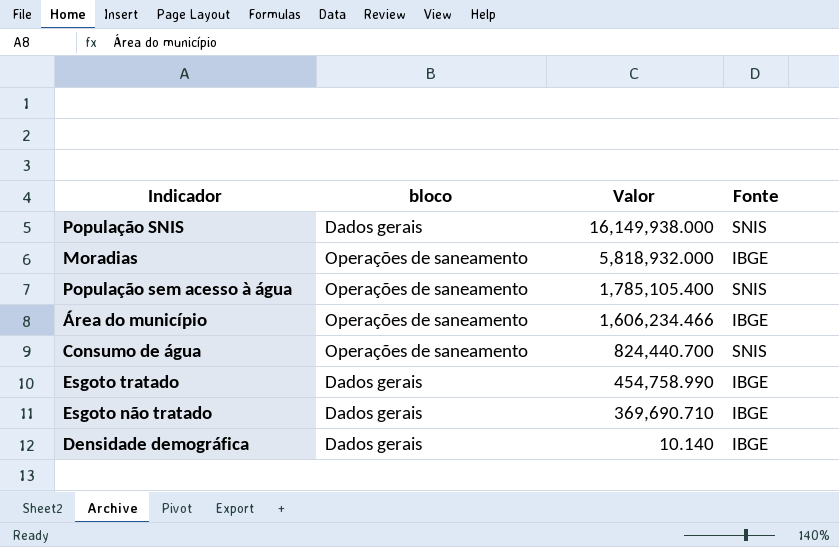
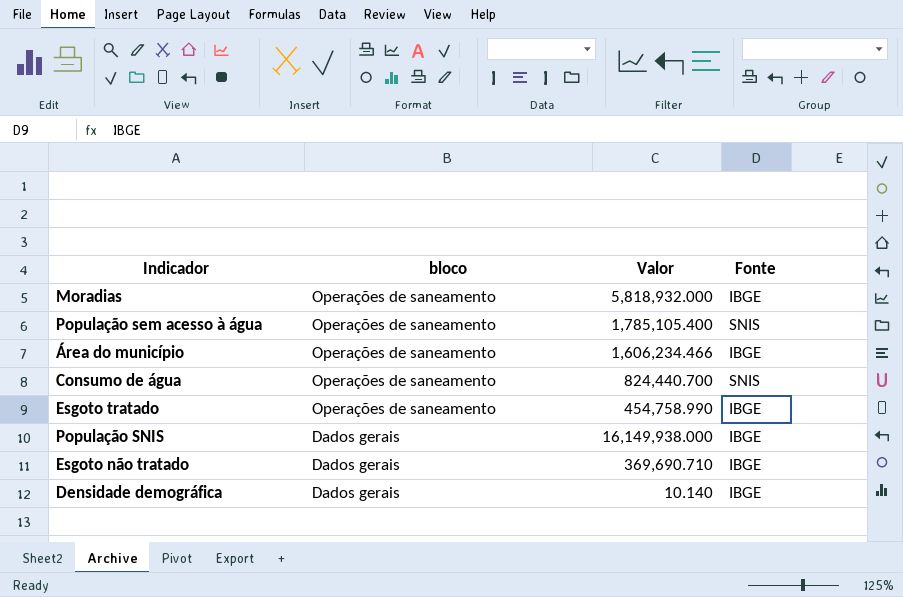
row order: Valor descending -> bloco descending
Esgoto tratado | bloco: Dados gerais -> Operações de saneamento
População SNIS | Fonte: SNIS -> IBGE

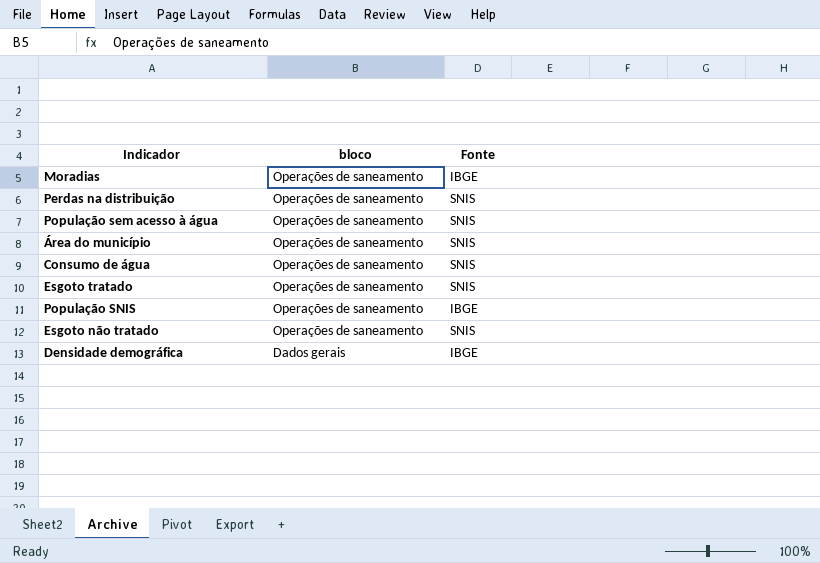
column Valor | position: 3 -> none
row Perdas na distribuição: none -> Operações de saneamento | SNIS
Área do município | Fonte: IBGE -> SNIS
Esgoto tratado | Fonte: IBGE -> SNIS
População SNIS | bloco: Dados gerais -> Operações de saneamento
Esgoto não tratado | bloco: Dados gerais -> Operações de saneamento
Esgoto não tratado | Fonte: IBGE -> SNIS

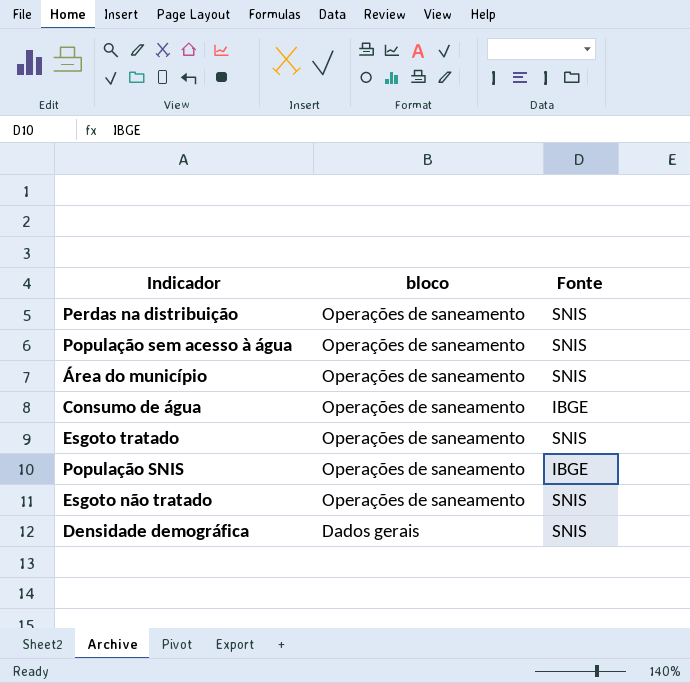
row Moradias: Operações de saneamento | IBGE -> none
Consumo de água | Fonte: SNIS -> IBGE
Densidade demográfica | Fonte: IBGE -> SNIS

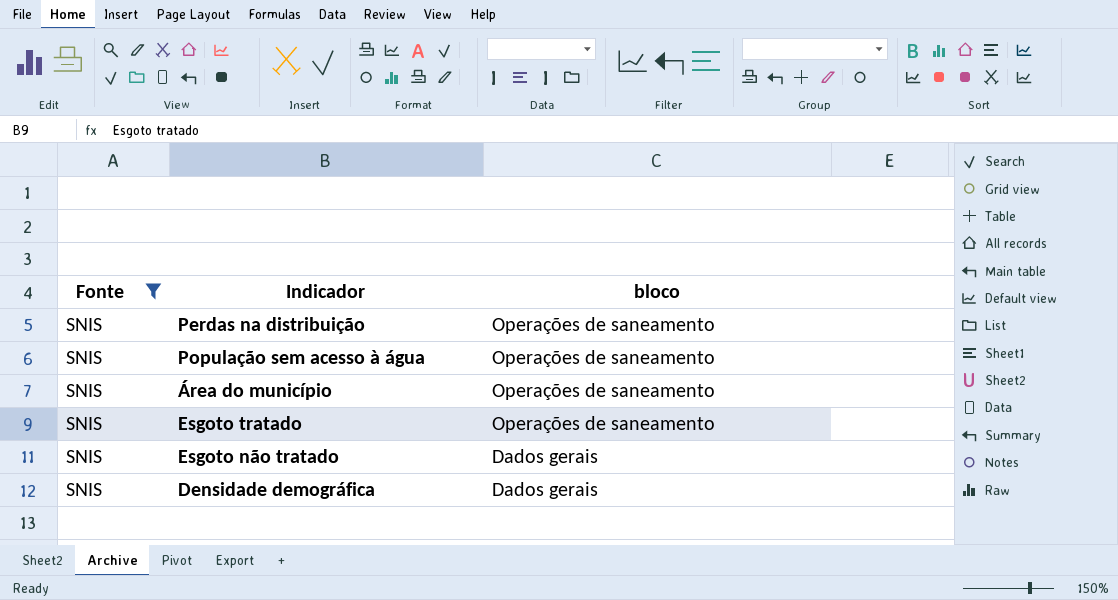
filter: none -> Fonte = SNIS
column Fonte | position: 3 -> 1
Esgoto não tratado | bloco: Operações de saneamento -> Dados gerais

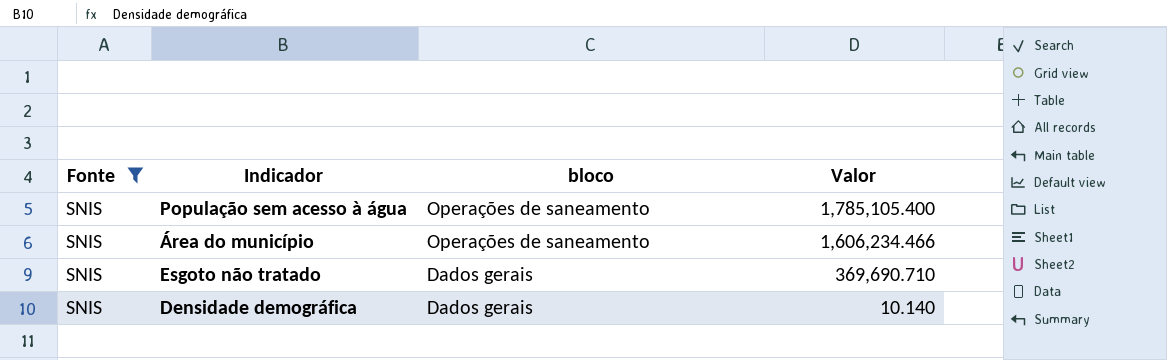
column Valor | position: none -> 4
row Perdas na distribuição: SNIS | Operações de saneamento -> none
row Esgoto tratado: SNIS | Operações de saneamento -> none

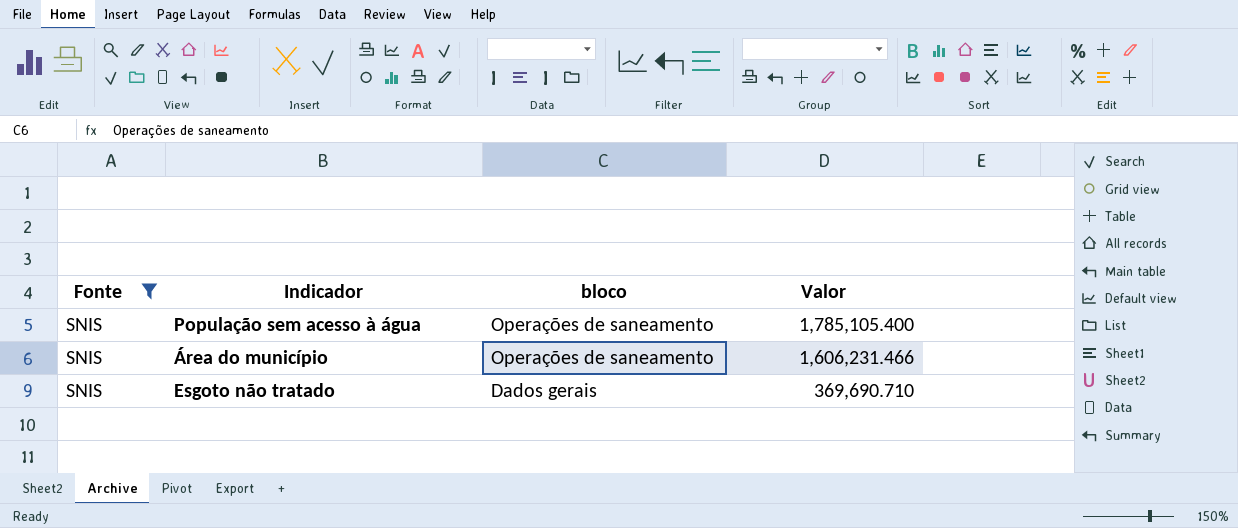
row Densidade demográfica: SNIS | Dados gerais | 10.140 -> none
Área do município | Valor: 1,606,234.466 -> 1,606,231.466

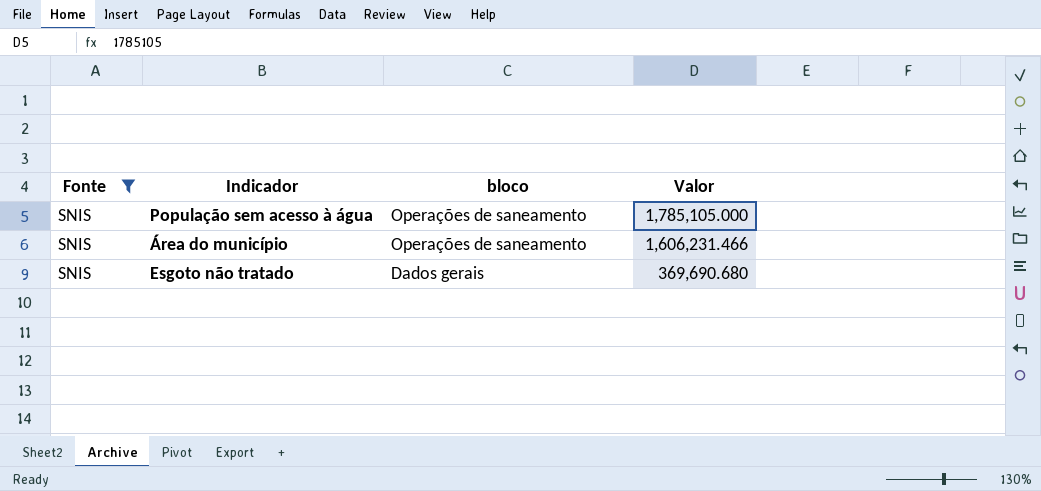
População sem acesso à água | Valor: 1,785,105.400 -> 1,785,105.000
Esgoto não tratado | Valor: 369,690.710 -> 369,690.680

